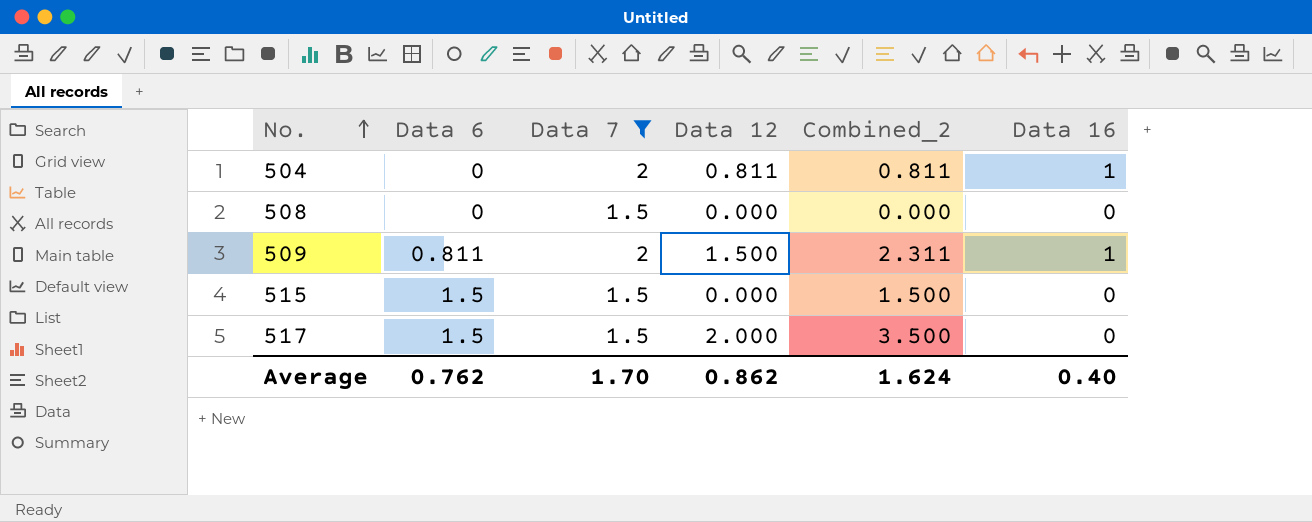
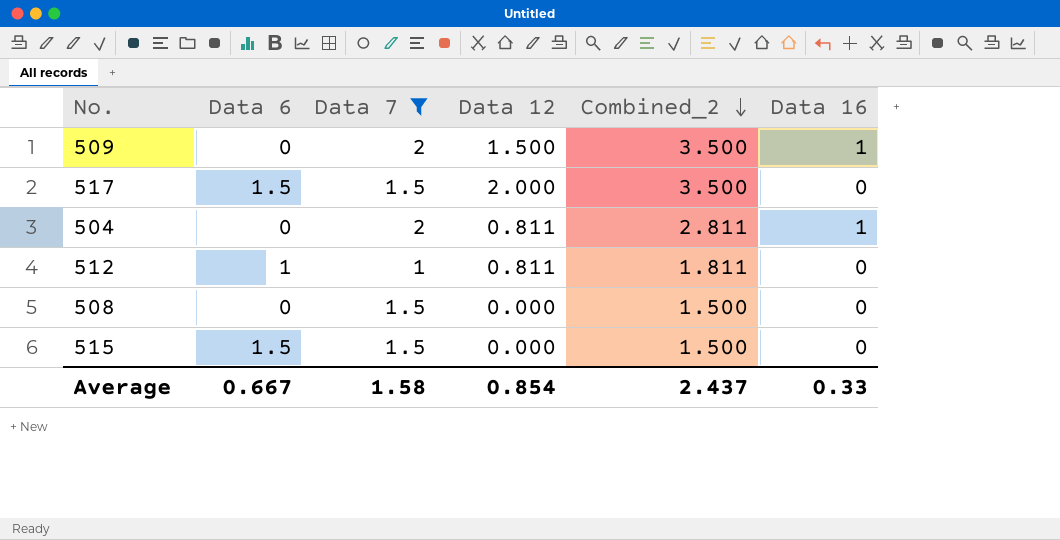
row order: No. ascending -> Combined_2 descending
column Combined_2 | formula: [Data 6] + [Data 12] -> [Data 7] + [Data 12]
509 | Data 6: 0.811 -> 0
row 512: none -> 1 | 1 | 0.811 | 1.811 | 0
Average | Data 6: 0.762 -> 0.667
Average | Data 7: 1.70 -> 1.58
Average | Data 12: 0.862 -> 0.854
Average | Combined_2: 1.624 -> 2.437
Average | Data 16: 0.40 -> 0.33

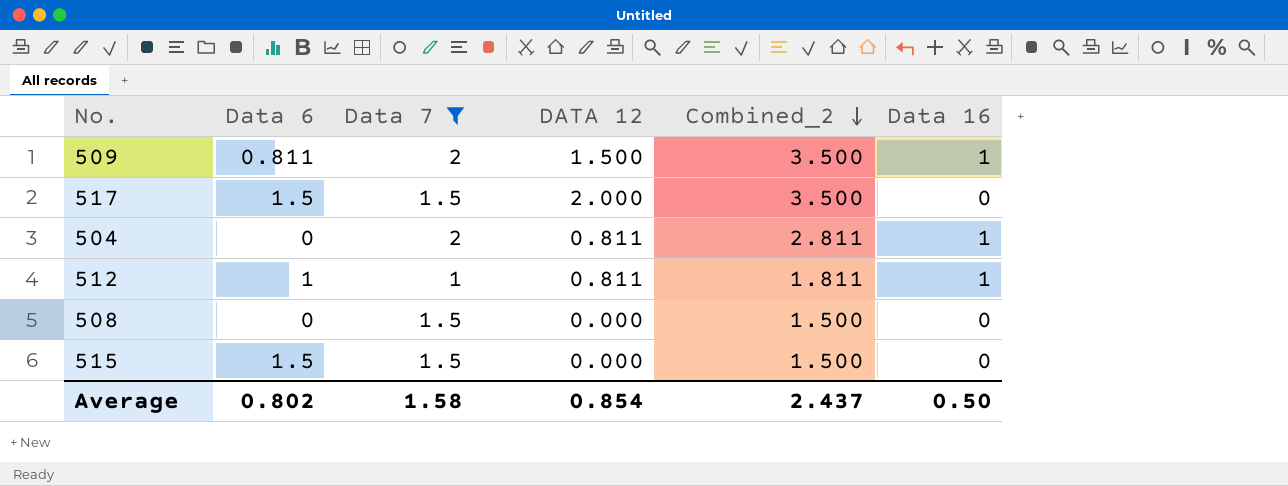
column name: Data 12 -> DATA 12
509 | Data 6: 0 -> 0.811
512 | Data 16: 0 -> 1
Average | Data 6: 0.667 -> 0.802
Average | Data 16: 0.33 -> 0.50

